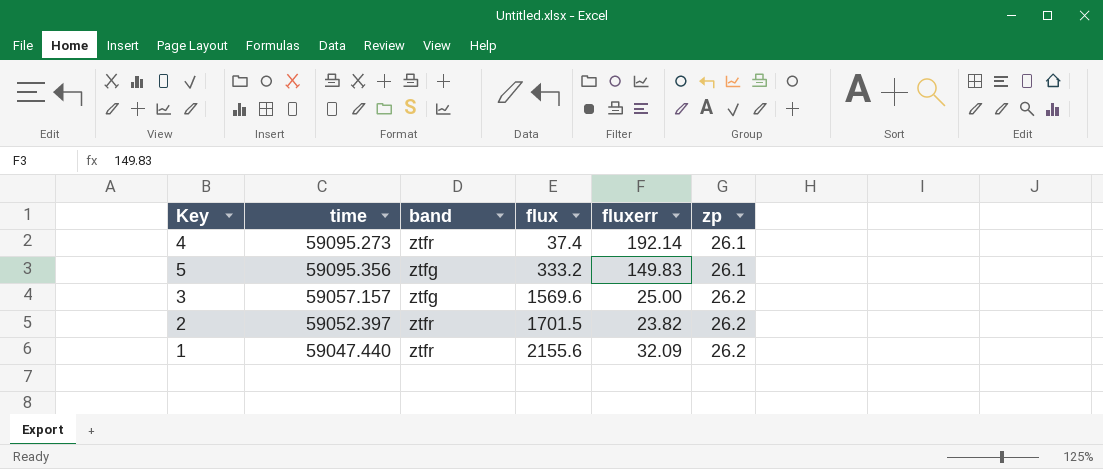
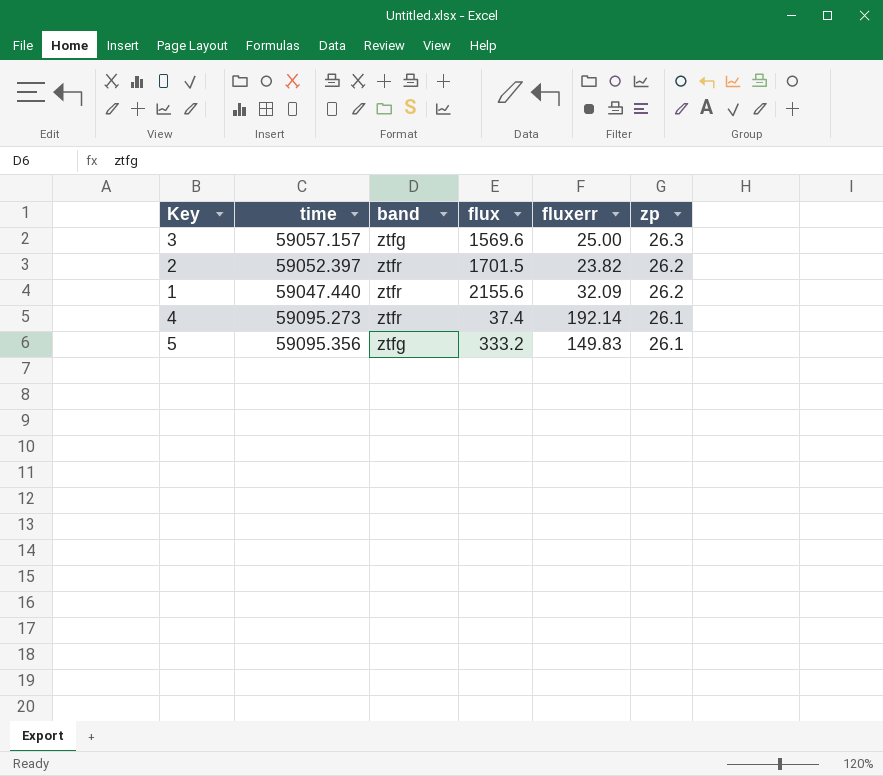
row order: flux ascending -> zp descending
3 | zp: 26.2 -> 26.3

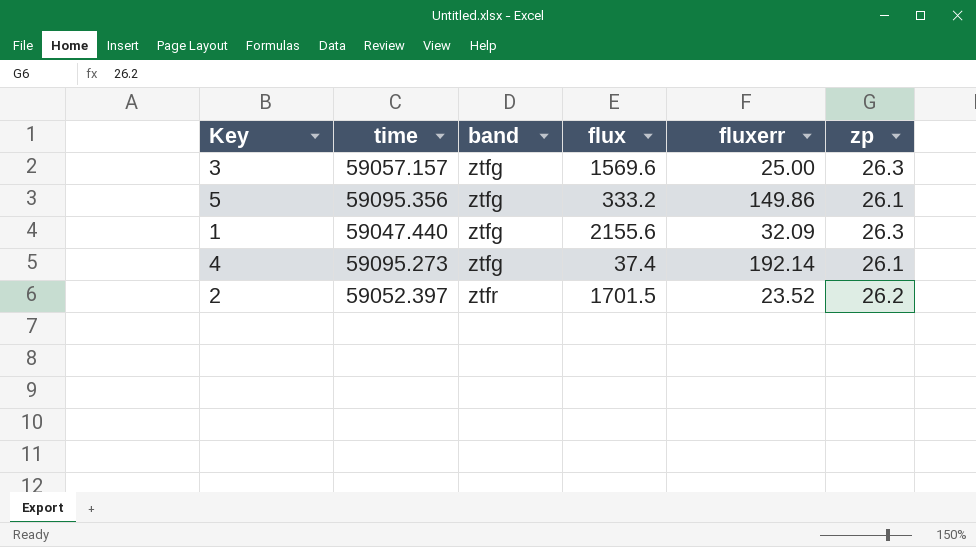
row order: zp descending -> band ascending
5 | fluxerr: 149.83 -> 149.86
1 | band: ztfr -> ztfg
1 | zp: 26.2 -> 26.3
4 | band: ztfr -> ztfg
2 | fluxerr: 23.82 -> 23.52

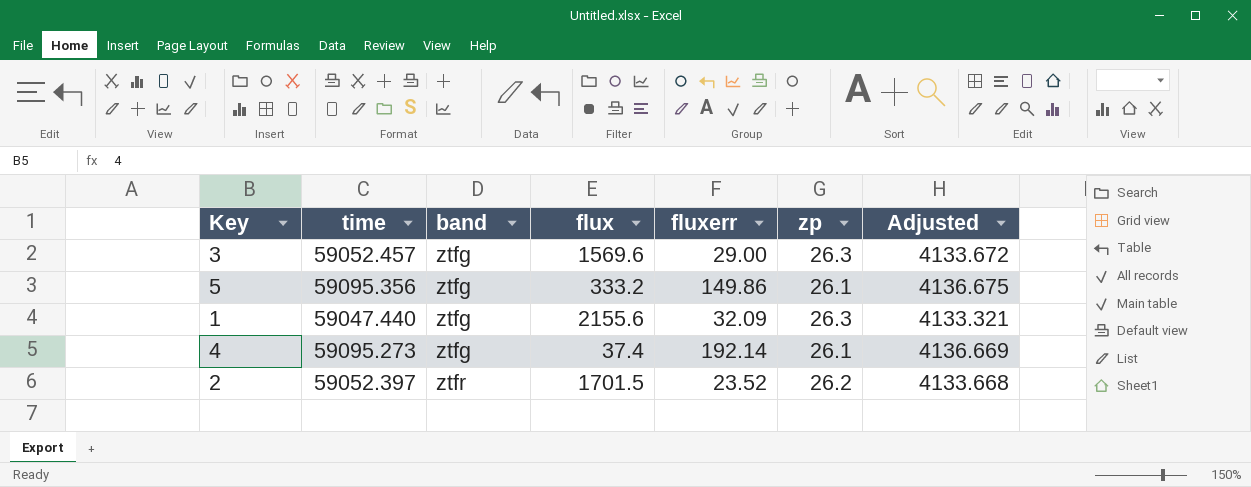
column Adjusted | formula: none -> [time] * 0.07
3 | time: 59057.157 -> 59052.457
3 | fluxerr: 25.00 -> 29.00

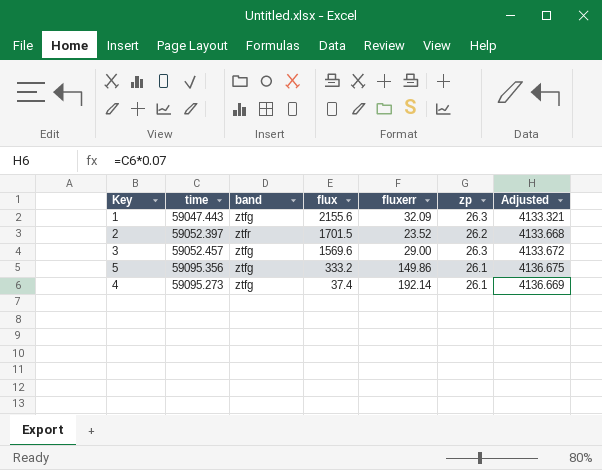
row order: band ascending -> flux descending
1 | time: 59047.440 -> 59047.443

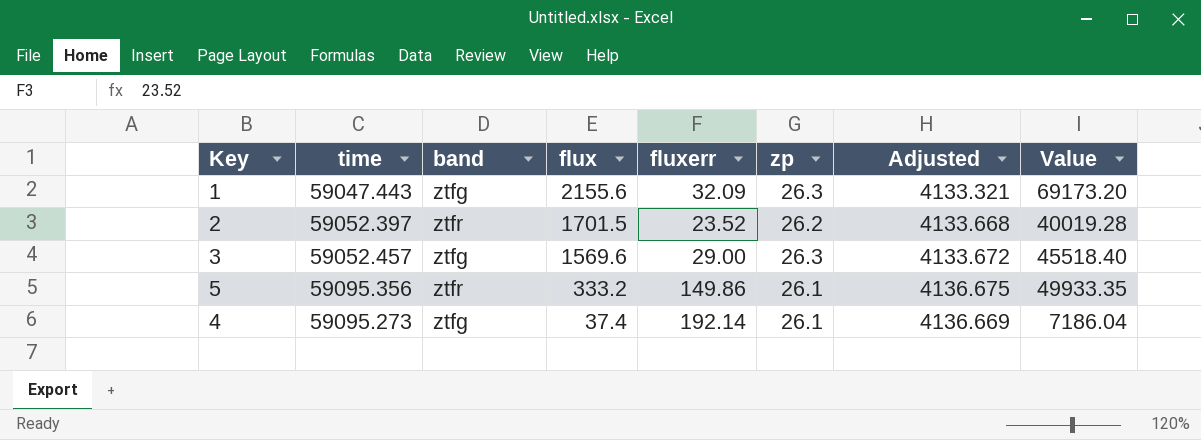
column Value | formula: none -> [flux] * [fluxerr]
5 | band: ztfg -> ztfr

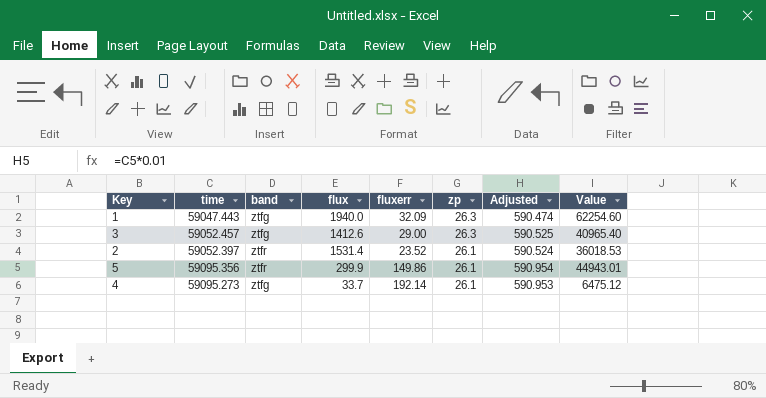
row order: flux descending -> zp descending
column Adjusted | formula: [time] * 0.07 -> [time] * 0.01
1 | flux: 2155.6 -> 1940.0
1 | Value: 69173.20 -> 62254.60
3 | flux: 1569.6 -> 1412.6
3 | Value: 45518.40 -> 40965.40
2 | flux: 1701.5 -> 1531.4
2 | zp: 26.2 -> 26.1
2 | Value: 40019.28 -> 36018.53
5 | flux: 333.2 -> 299.9
5 | Value: 49933.35 -> 44943.01
4 | flux: 37.4 -> 33.7
4 | Value: 7186.04 -> 6475.12

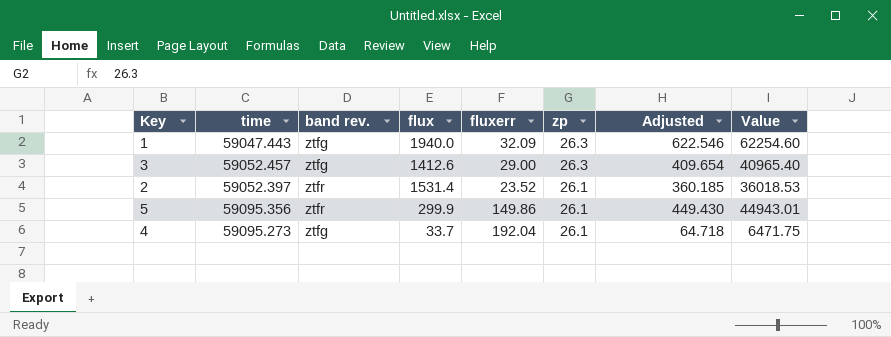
column name: band -> band rev.
column Adjusted | formula: [time] * 0.01 -> [Value] * 0.01
4 | fluxerr: 192.14 -> 192.04
4 | Value: 6475.12 -> 6471.75

